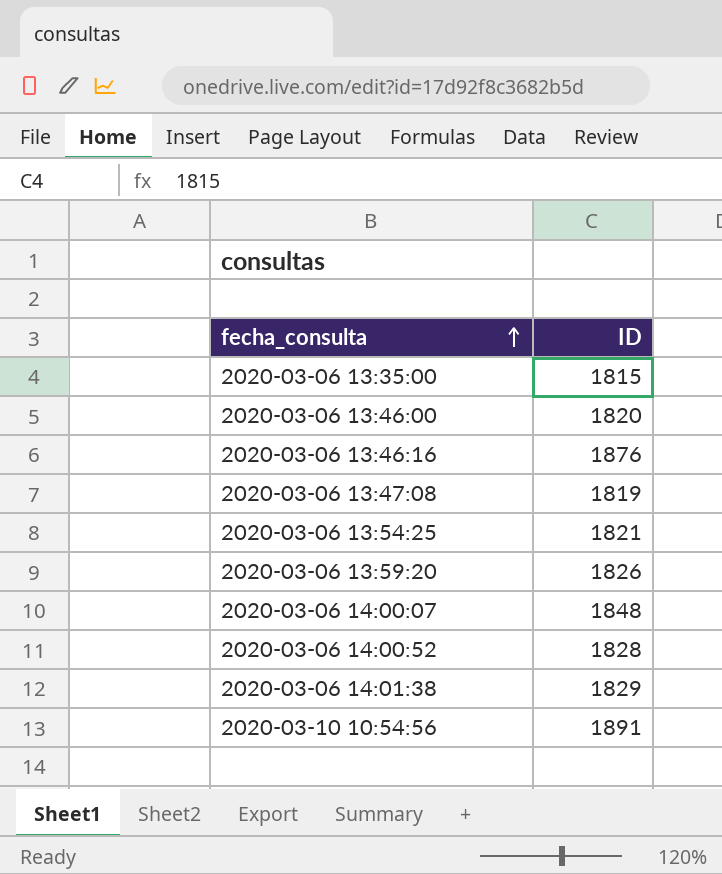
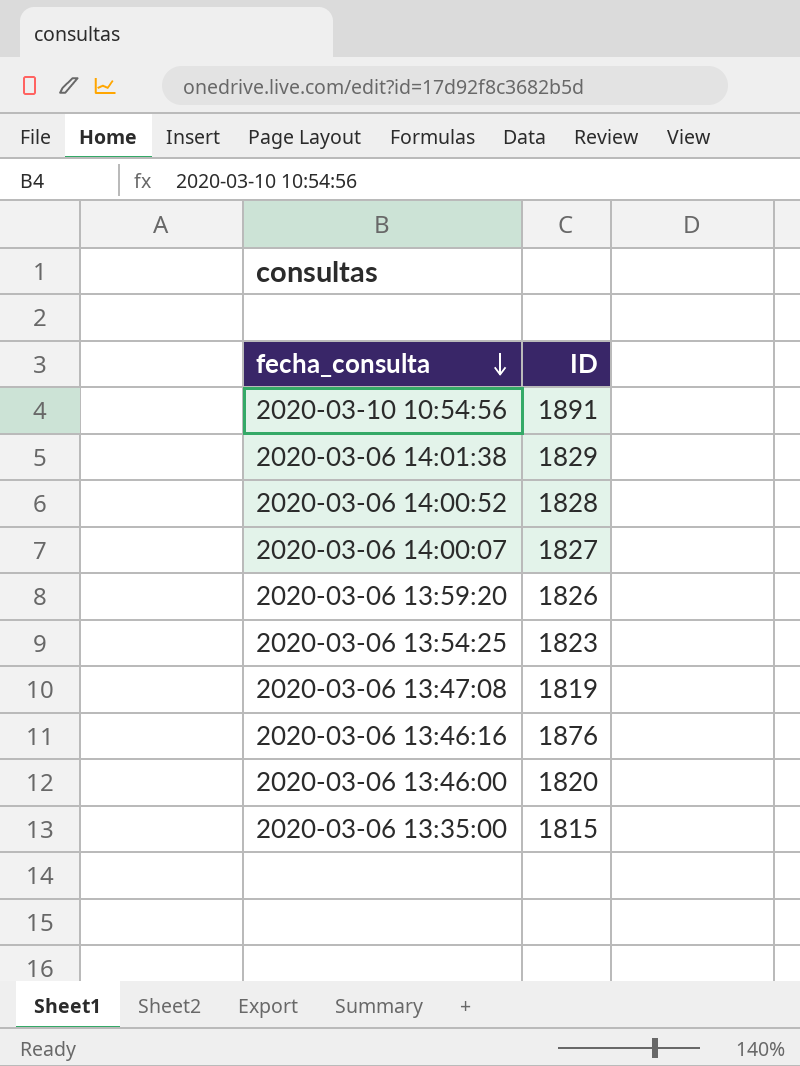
row order: fecha_consulta ascending -> fecha_consulta descending
2020-03-06 14:00:07 | ID: 1848 -> 1827
2020-03-06 13:54:25 | ID: 1821 -> 1823

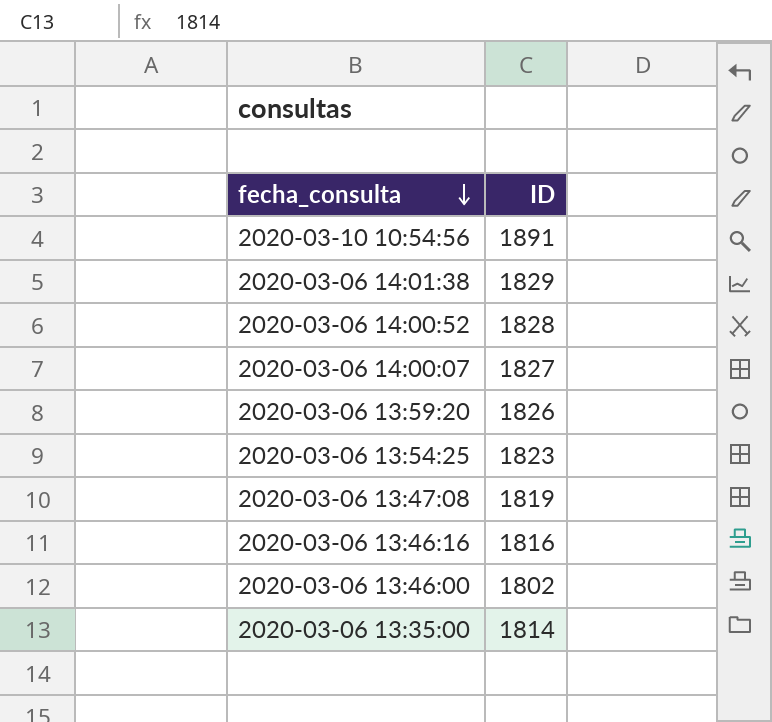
2020-03-06 13:46:16 | ID: 1876 -> 1816
2020-03-06 13:46:00 | ID: 1820 -> 1802
2020-03-06 13:35:00 | ID: 1815 -> 1814

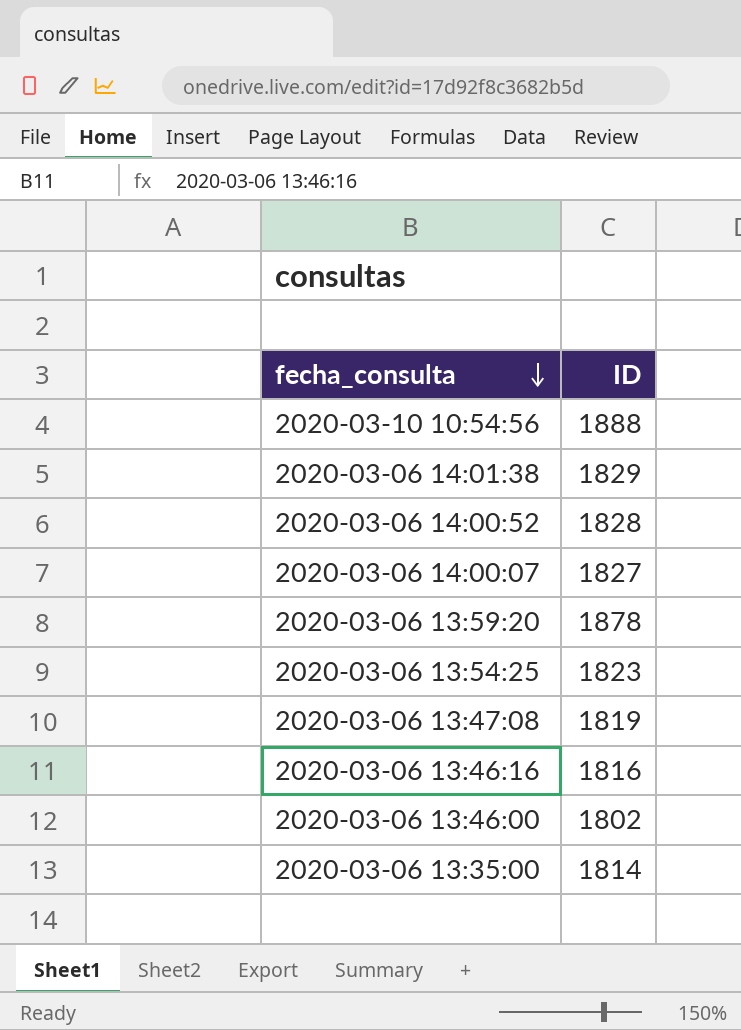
2020-03-10 10:54:56 | ID: 1891 -> 1888
2020-03-06 13:59:20 | ID: 1826 -> 1878

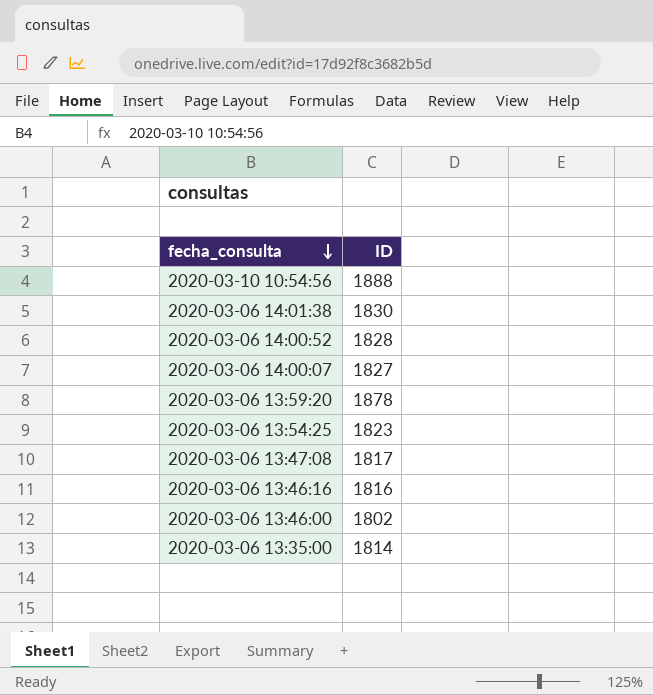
2020-03-06 14:01:38 | ID: 1829 -> 1830
2020-03-06 13:47:08 | ID: 1819 -> 1817

